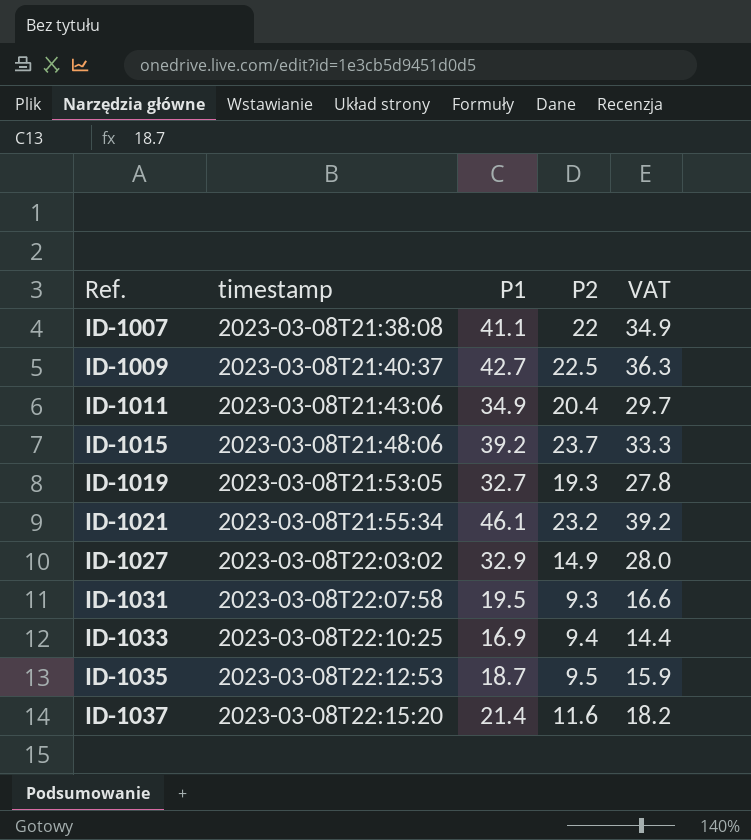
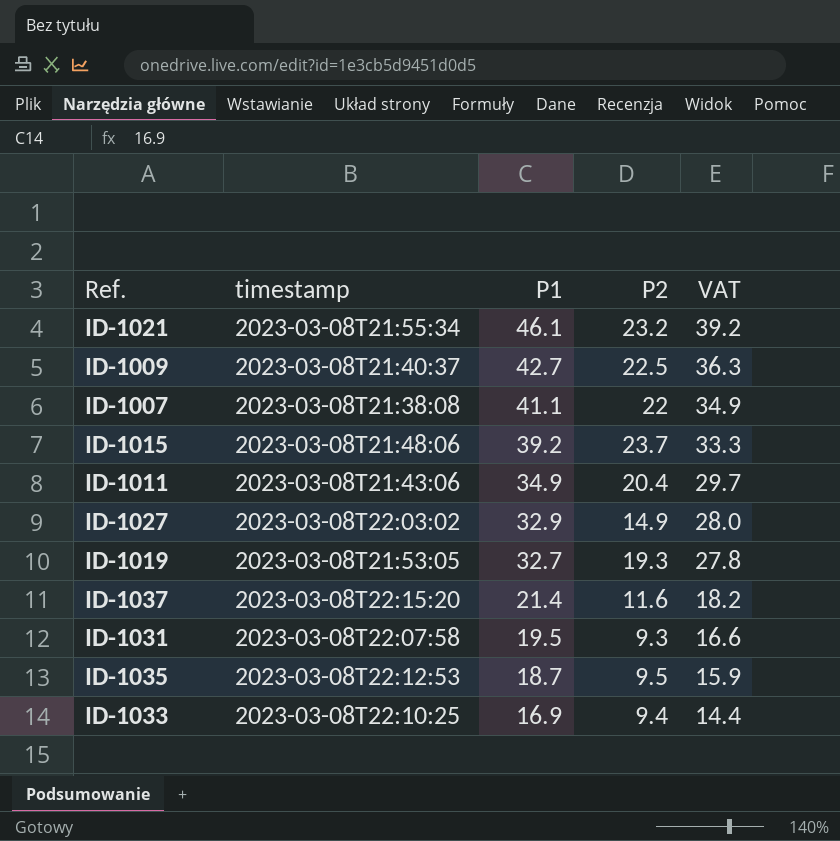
row order: Ref. ascending -> P1 descending

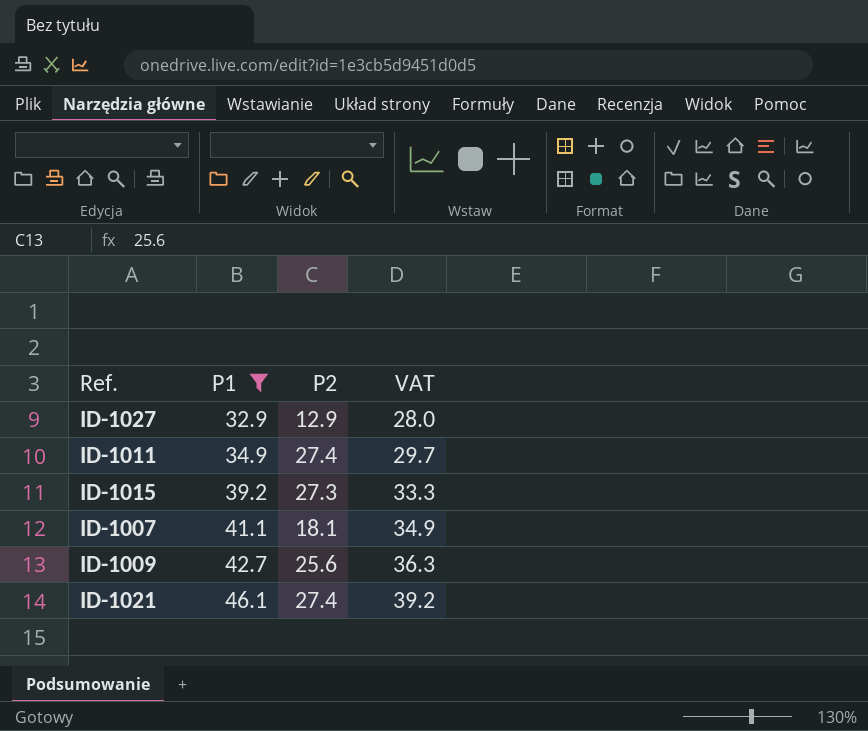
filter: none -> P1 >= 32.9
row order: P1 descending -> P1 ascending
column timestamp | position: 2 -> none
ID-1027 | P2: 14.9 -> 12.9
ID-1011 | P2: 20.4 -> 27.4
ID-1015 | P2: 23.7 -> 27.3
ID-1007 | P2: 22 -> 18.1
ID-1009 | P2: 22.5 -> 25.6
ID-1021 | P2: 23.2 -> 27.4

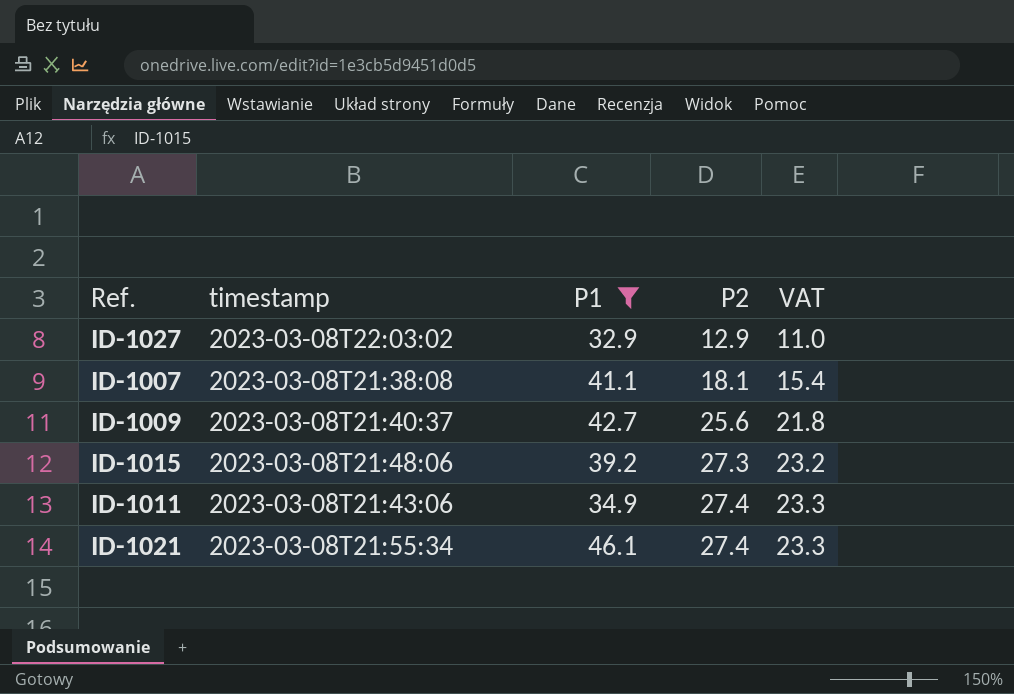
row order: P1 ascending -> P2 ascending
column timestamp | position: none -> 2
column VAT | formula: [P1] * 0.85 -> [P2] * 0.85

